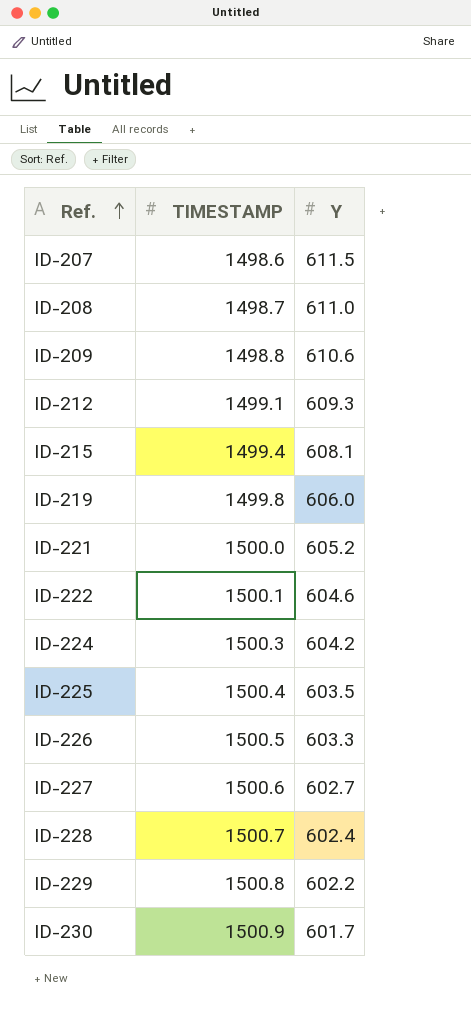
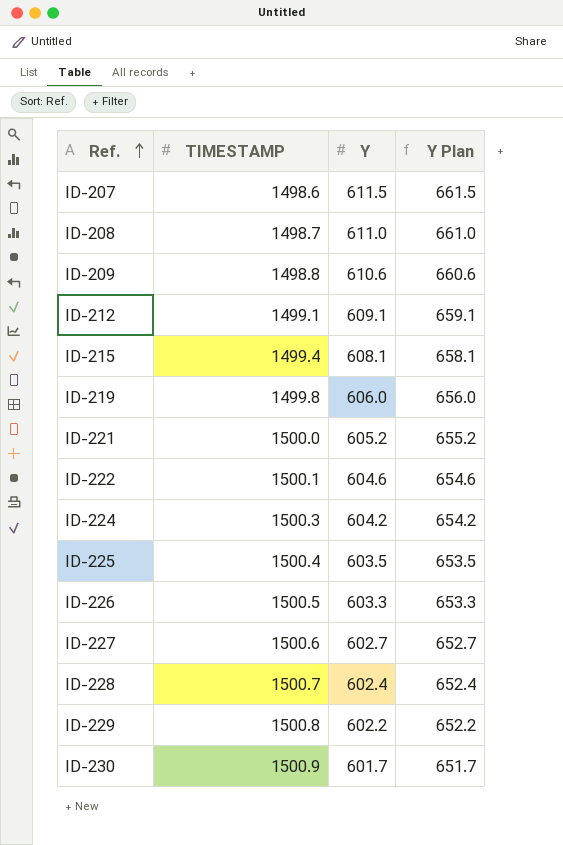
column Y Plan | formula: none -> [Y] + 50
ID-212 | Y: 609.3 -> 609.1

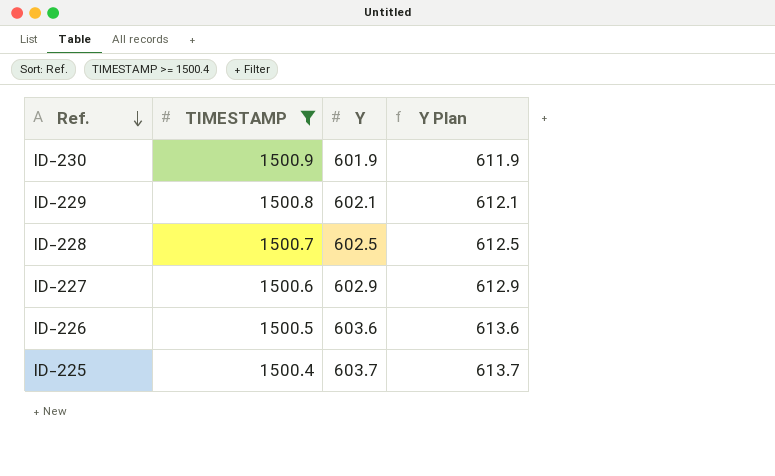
filter: none -> TIMESTAMP >= 1500.4
row order: Ref. ascending -> Ref. descending
column Y Plan | formula: [Y] + 50 -> [Y] + 10
ID-230 | Y: 601.7 -> 601.9
ID-229 | Y: 602.2 -> 602.1
ID-228 | Y: 602.4 -> 602.5
ID-227 | Y: 602.7 -> 602.9
ID-226 | Y: 603.3 -> 603.6
ID-225 | Y: 603.5 -> 603.7

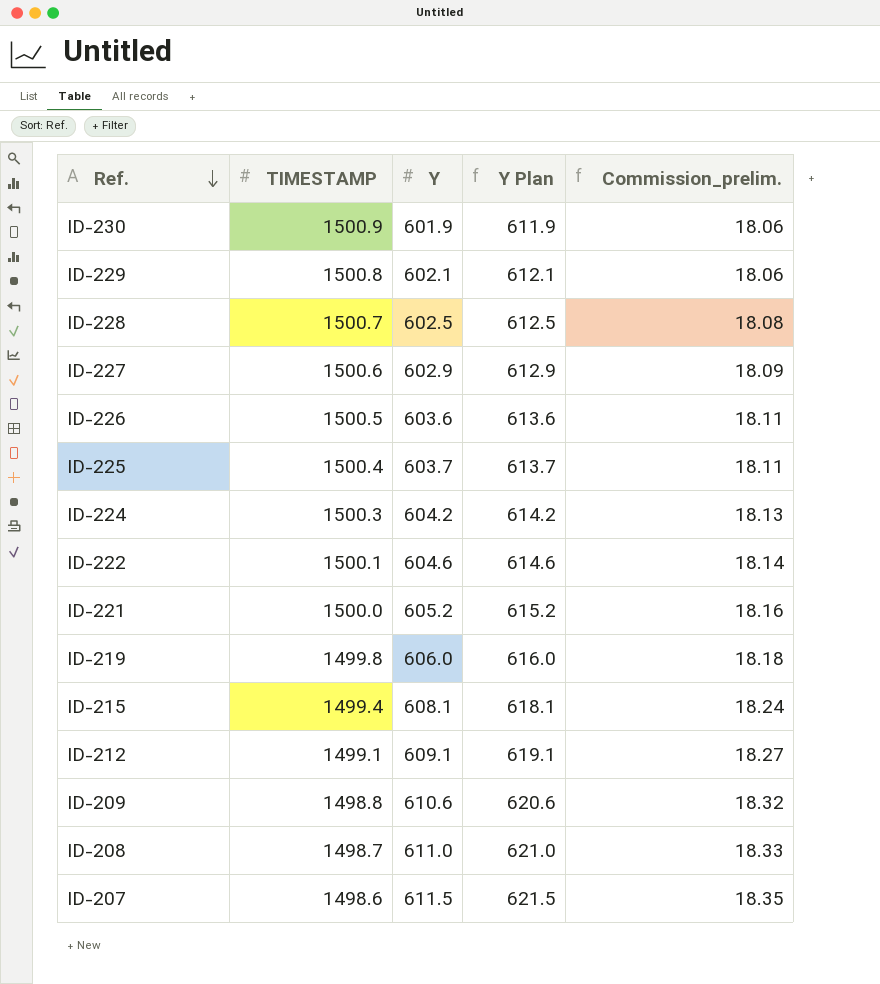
filter: TIMESTAMP >= 1500.4 -> none
column Commission_prelim. | formula: none -> [Y] * 0.03

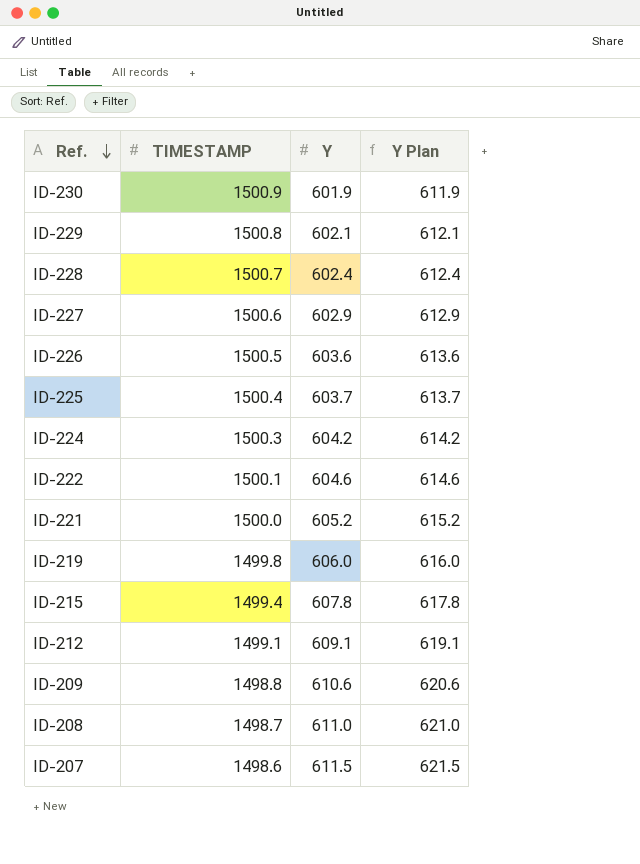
column Commission_prelim. | formula: [Y] * 0.03 -> none
ID-228 | Y: 602.5 -> 602.4
ID-228 | Y Plan: 612.5 -> 612.4
ID-215 | Y: 608.1 -> 607.8
ID-215 | Y Plan: 618.1 -> 617.8

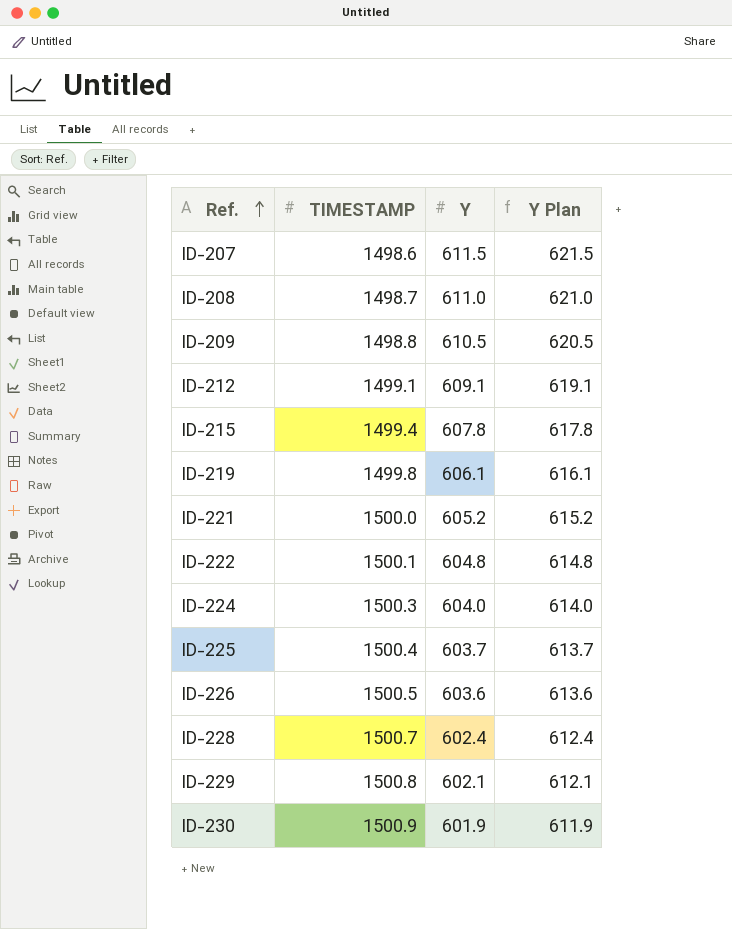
row order: Ref. descending -> Ref. ascending
row ID-227: 1500.6 | 602.9 | 612.9 -> none
ID-209 | Y: 610.6 -> 610.5
ID-209 | Y Plan: 620.6 -> 620.5
ID-219 | Y: 606.0 -> 606.1
ID-219 | Y Plan: 616.0 -> 616.1
ID-222 | Y: 604.6 -> 604.8
ID-222 | Y Plan: 614.6 -> 614.8
ID-224 | Y: 604.2 -> 604.0
ID-224 | Y Plan: 614.2 -> 614.0

